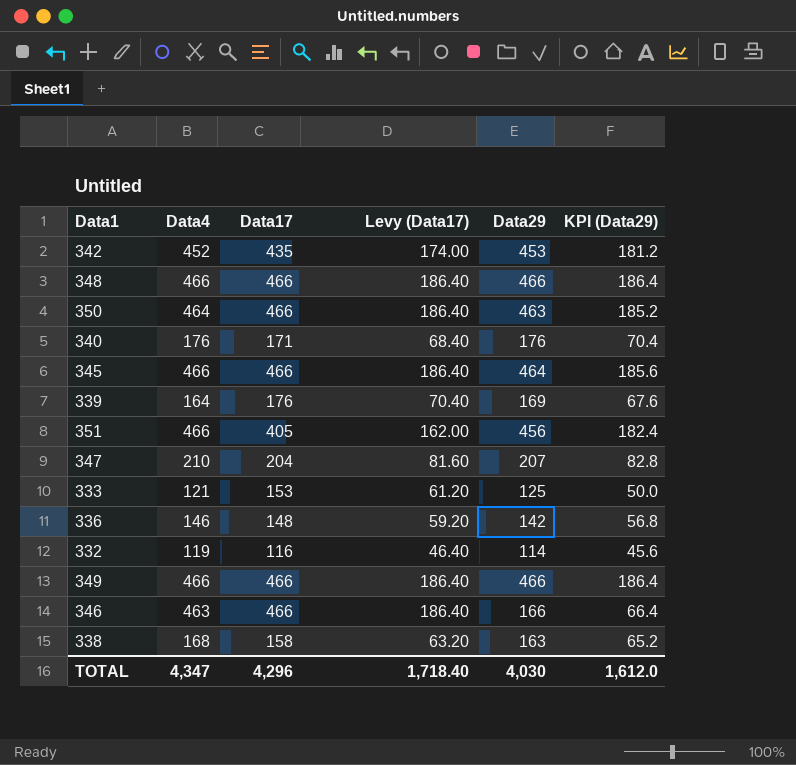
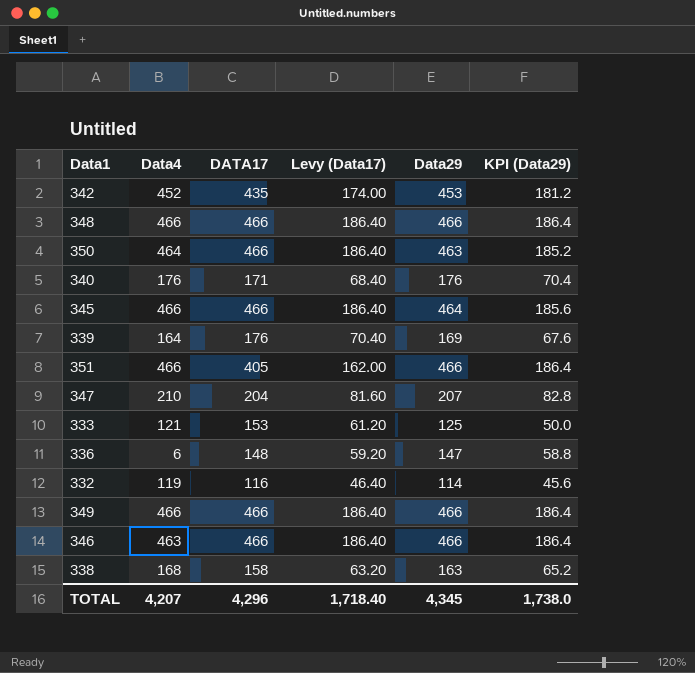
column name: Data17 -> DATA17
351 | Data29: 456 -> 466
351 | KPI (Data29): 182.4 -> 186.4
336 | Data4: 146 -> 6
336 | Data29: 142 -> 147
336 | KPI (Data29): 56.8 -> 58.8
346 | Data29: 166 -> 466
346 | KPI (Data29): 66.4 -> 186.4
TOTAL | Data4: 4,347 -> 4,207
TOTAL | Data29: 4,030 -> 4,345
TOTAL | KPI (Data29): 1,612.0 -> 1,738.0

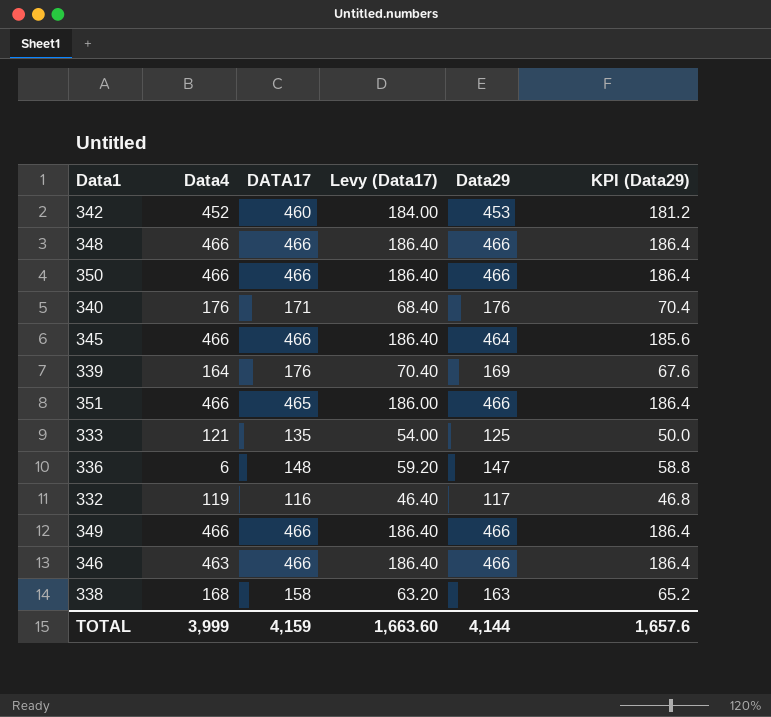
row 347: 210 | 204 | 81.60 | 207 | 82.8 -> none
342 | DATA17: 435 -> 460
342 | Levy (Data17): 174.00 -> 184.00
350 | Data4: 464 -> 466
350 | Data29: 463 -> 466
350 | KPI (Data29): 185.2 -> 186.4
351 | DATA17: 405 -> 465
351 | Levy (Data17): 162.00 -> 186.00
333 | DATA17: 153 -> 135
333 | Levy (Data17): 61.20 -> 54.00
332 | Data29: 114 -> 117
332 | KPI (Data29): 45.6 -> 46.8
TOTAL | Data4: 4,207 -> 3,999
TOTAL | DATA17: 4,296 -> 4,159
TOTAL | Levy (Data17): 1,718.40 -> 1,663.60
TOTAL | Data29: 4,345 -> 4,144
TOTAL | KPI (Data29): 1,738.0 -> 1,657.6

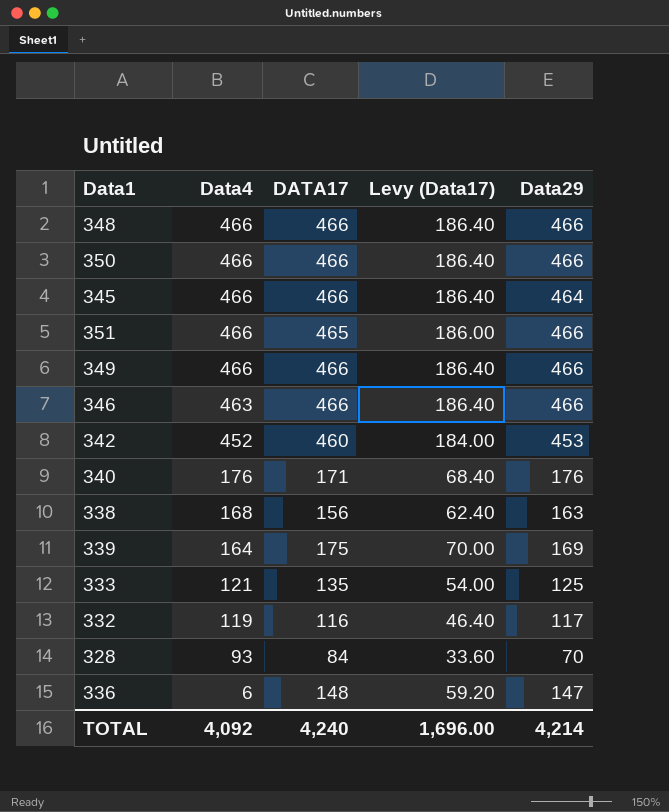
row order: none -> Data4 descending
column KPI (Data29) | formula: [Data29] * 0.4 -> none
338 | DATA17: 158 -> 156
338 | Levy (Data17): 63.20 -> 62.40
339 | DATA17: 176 -> 175
339 | Levy (Data17): 70.40 -> 70.00
row 328: none -> 93 | 84 | 33.60 | 70
TOTAL | Data4: 3,999 -> 4,092
TOTAL | DATA17: 4,159 -> 4,240
TOTAL | Levy (Data17): 1,663.60 -> 1,696.00
TOTAL | Data29: 4,144 -> 4,214

